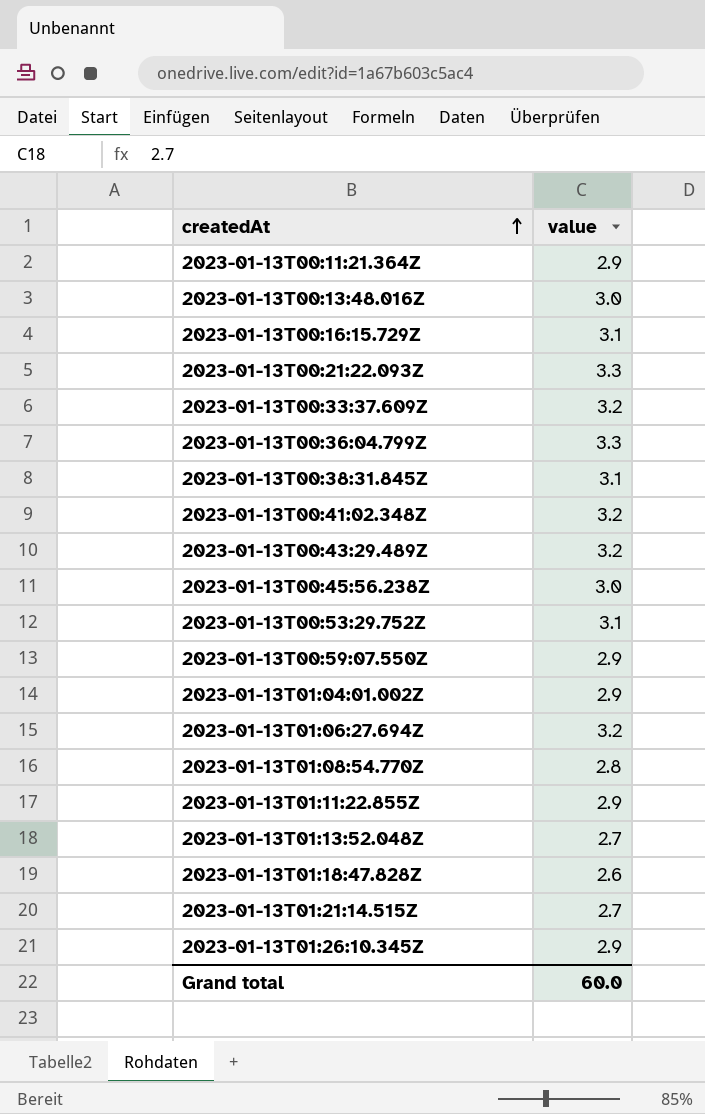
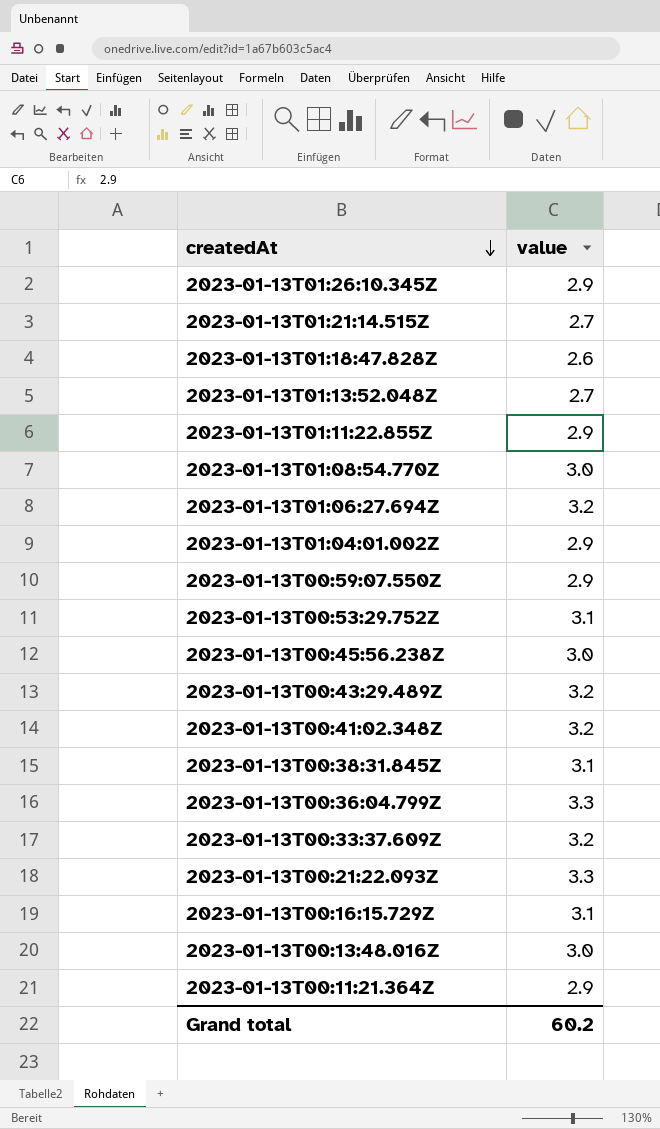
row order: createdAt ascending -> createdAt descending
2023-01-13T01:08:54.770Z | value: 2.8 -> 3.0
Grand total | value: 60.0 -> 60.2

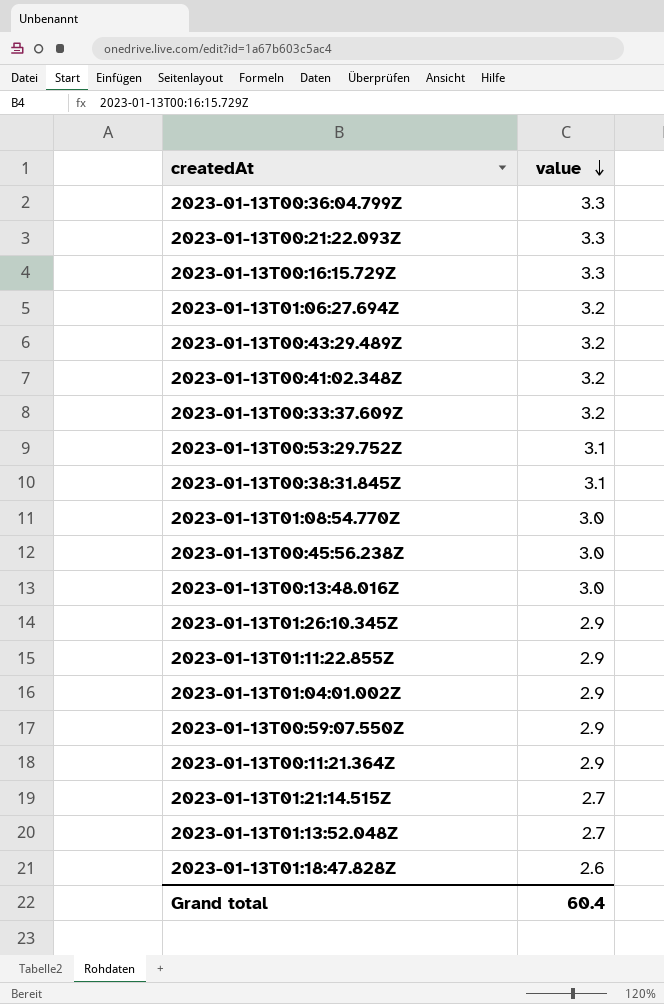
row order: createdAt descending -> value descending
2023-01-13T00:16:15.729Z | value: 3.1 -> 3.3
Grand total | value: 60.2 -> 60.4

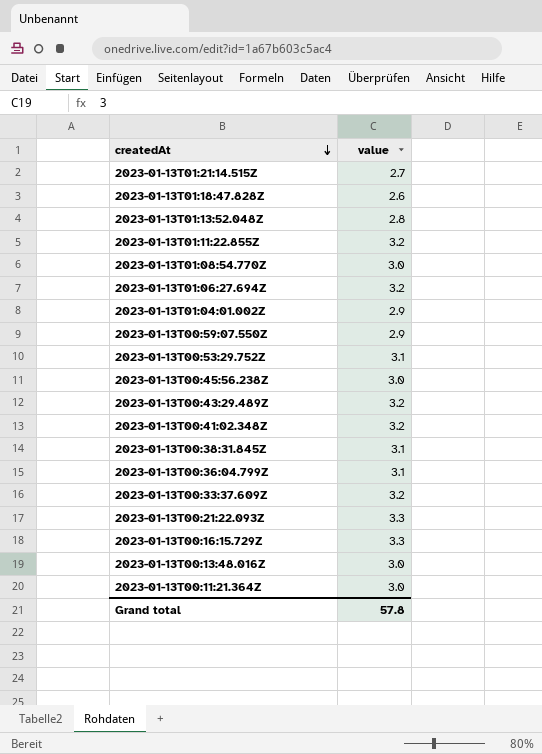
row order: value descending -> createdAt descending
row 2023-01-13T01:26:10.345Z: 2.9 -> none
2023-01-13T01:13:52.048Z | value: 2.7 -> 2.8
2023-01-13T01:11:22.855Z | value: 2.9 -> 3.2
2023-01-13T00:36:04.799Z | value: 3.3 -> 3.1
2023-01-13T00:11:21.364Z | value: 2.9 -> 3.0
Grand total | value: 60.4 -> 57.8

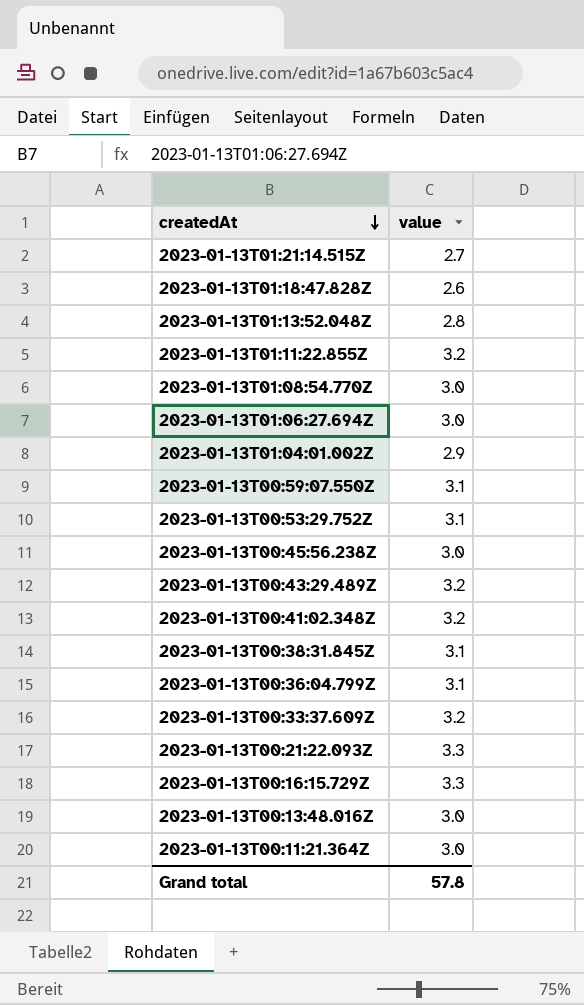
2023-01-13T01:06:27.694Z | value: 3.2 -> 3.0
2023-01-13T00:59:07.550Z | value: 2.9 -> 3.1

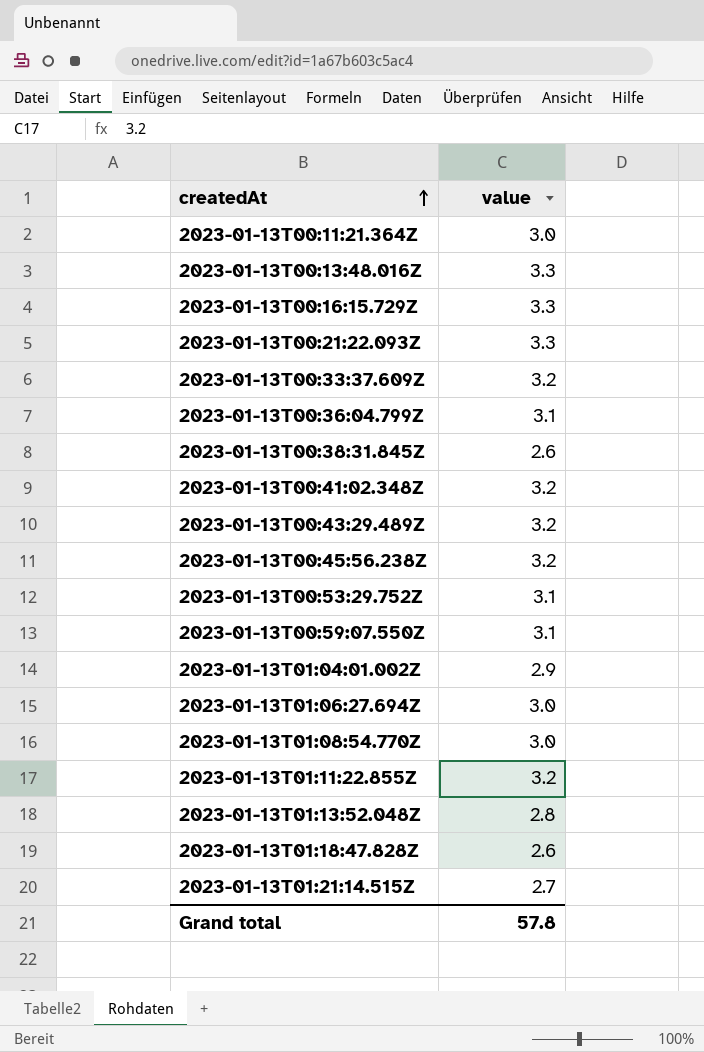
row order: createdAt descending -> createdAt ascending
2023-01-13T00:13:48.016Z | value: 3.0 -> 3.3
2023-01-13T00:38:31.845Z | value: 3.1 -> 2.6
2023-01-13T00:45:56.238Z | value: 3.0 -> 3.2

